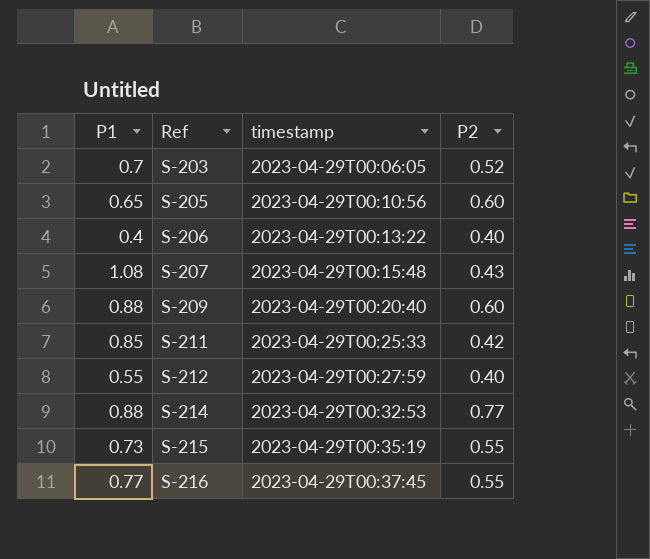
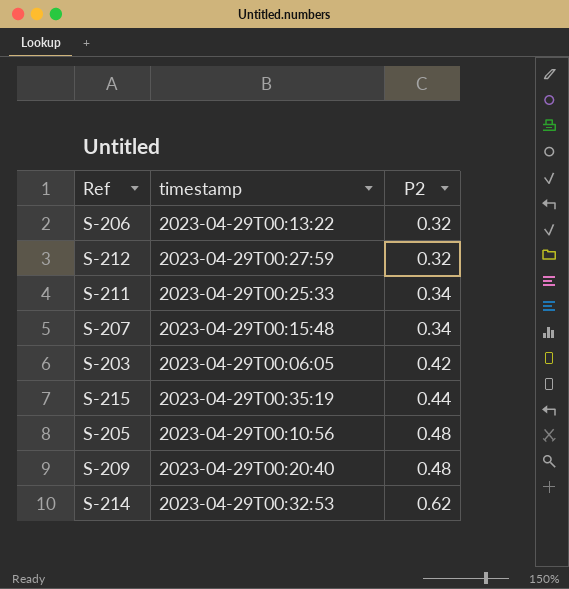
row order: Ref ascending -> P2 ascending
column P1 | position: 1 -> none
row S-216: 0.77 | 2023-04-29T00:37:45 | 0.55 -> none
S-206 | P2: 0.40 -> 0.32
S-212 | P2: 0.40 -> 0.32
S-211 | P2: 0.42 -> 0.34
S-207 | P2: 0.43 -> 0.34
S-203 | P2: 0.52 -> 0.42
S-215 | P2: 0.55 -> 0.44
S-205 | P2: 0.60 -> 0.48
S-209 | P2: 0.60 -> 0.48
S-214 | P2: 0.77 -> 0.62

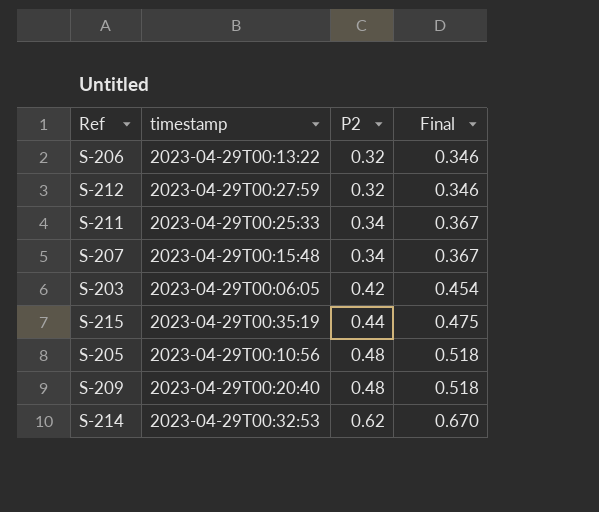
column Final | formula: none -> [P2] * 1.08

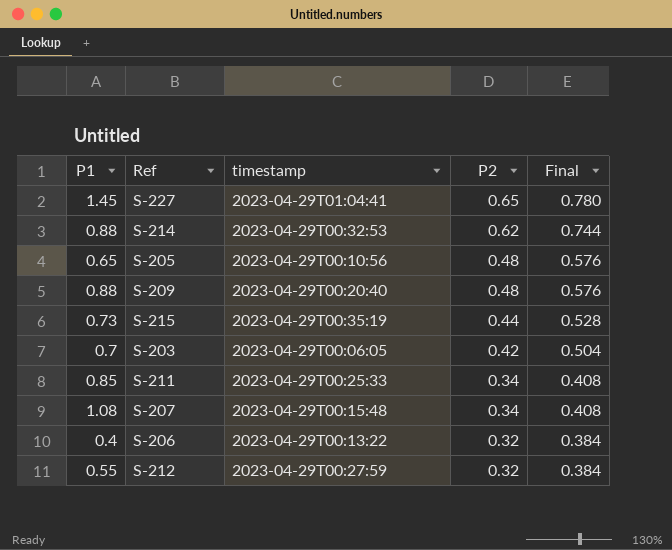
row order: P2 ascending -> P2 descending
column P1 | position: none -> 1
column Final | formula: [P2] * 1.08 -> [P2] * 1.2
row S-227: none -> 1.45 | 2023-04-29T01:04:41 | 0.65 | 0.780

